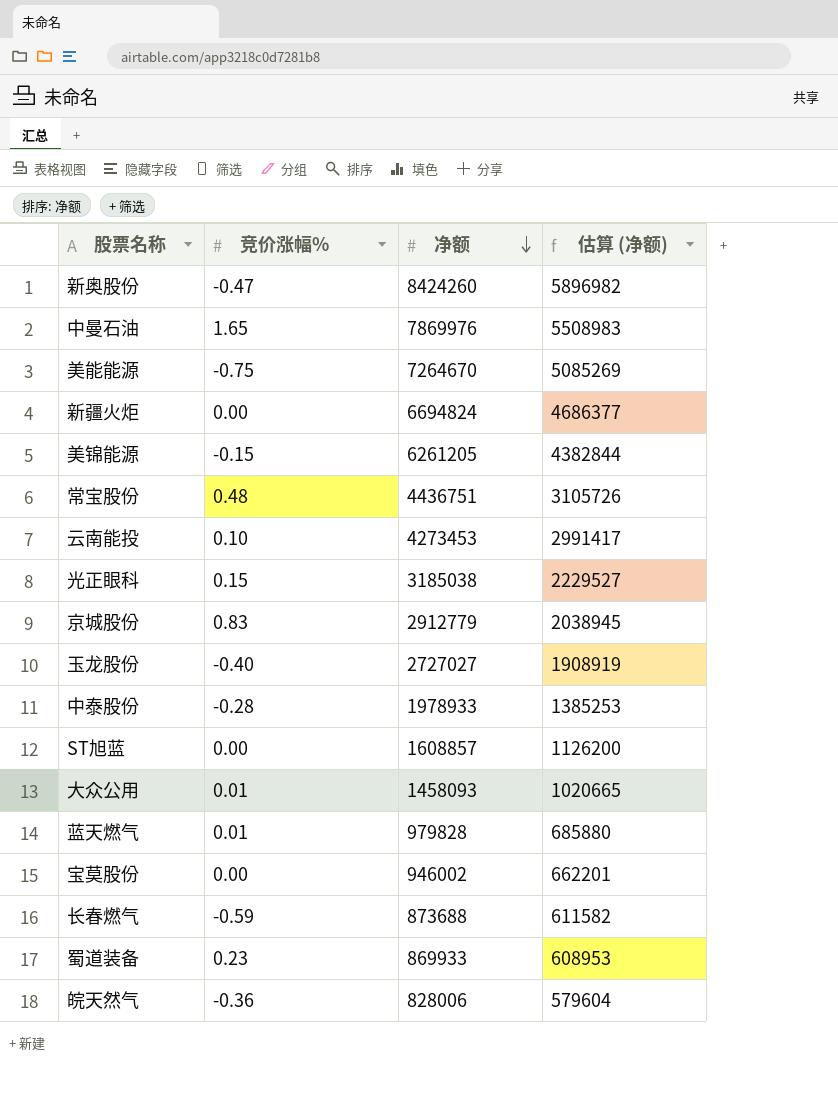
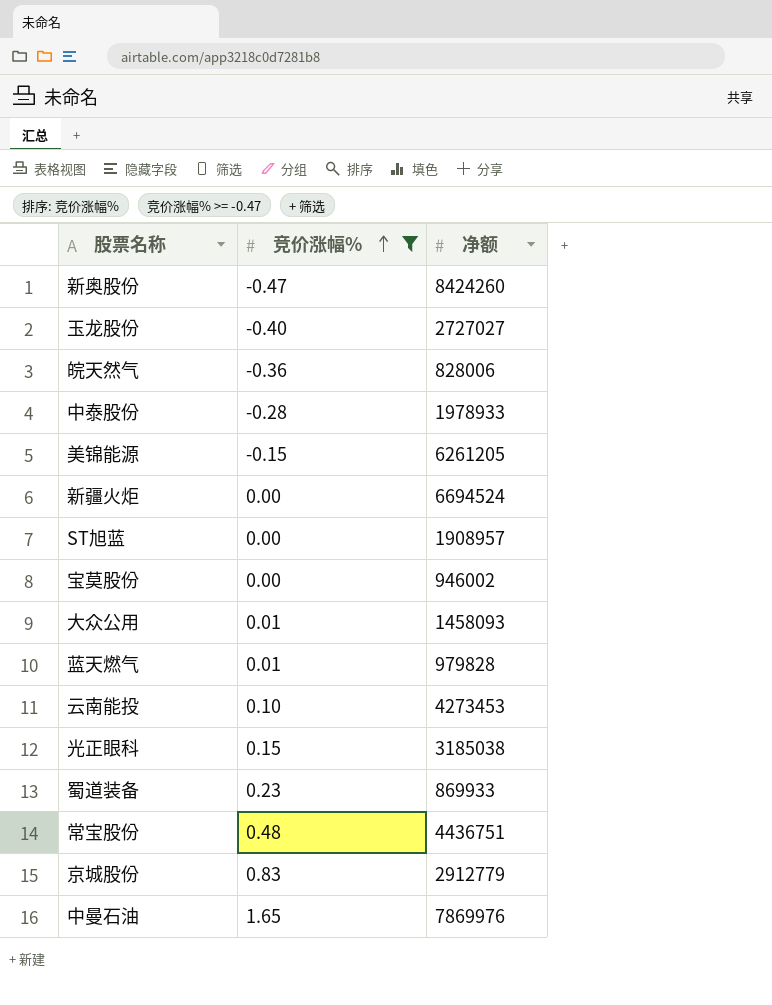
filter: none -> 竞价涨幅% >= -0.47
row order: 净额 descending -> 竞价涨幅% ascending
column 估算 (净额) | formula: [净额] * 0.7 -> none
新疆火炬 | 净额: 6694824 -> 6694524
ST旭蓝 | 净额: 1608857 -> 1908957

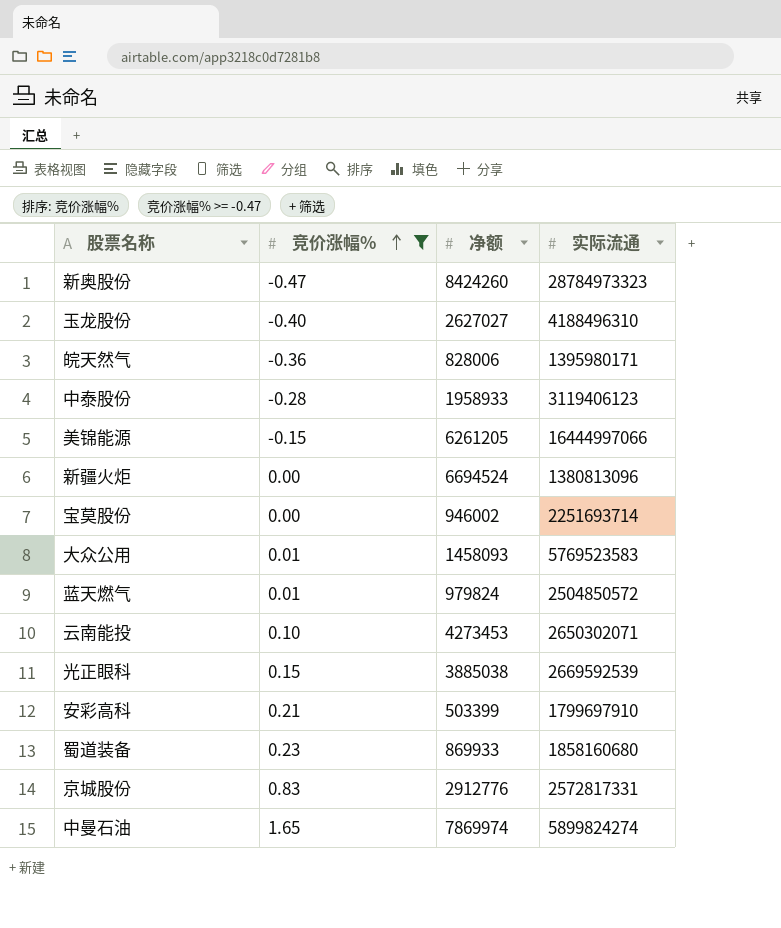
column 实际流通 | position: none -> 4
row ST旭蓝: 0.00 | 1908957 -> none
row 常宝股份: 0.48 | 4436751 -> none
玉龙股份 | 净额: 2727027 -> 2627027
中泰股份 | 净额: 1978933 -> 1958933
蓝天燃气 | 净额: 979828 -> 979824
光正眼科 | 净额: 3185038 -> 3885038
row 安彩高科: none -> 0.21 | 503399 | 1799697910
京城股份 | 净额: 2912779 -> 2912776
中曼石油 | 净额: 7869976 -> 7869974

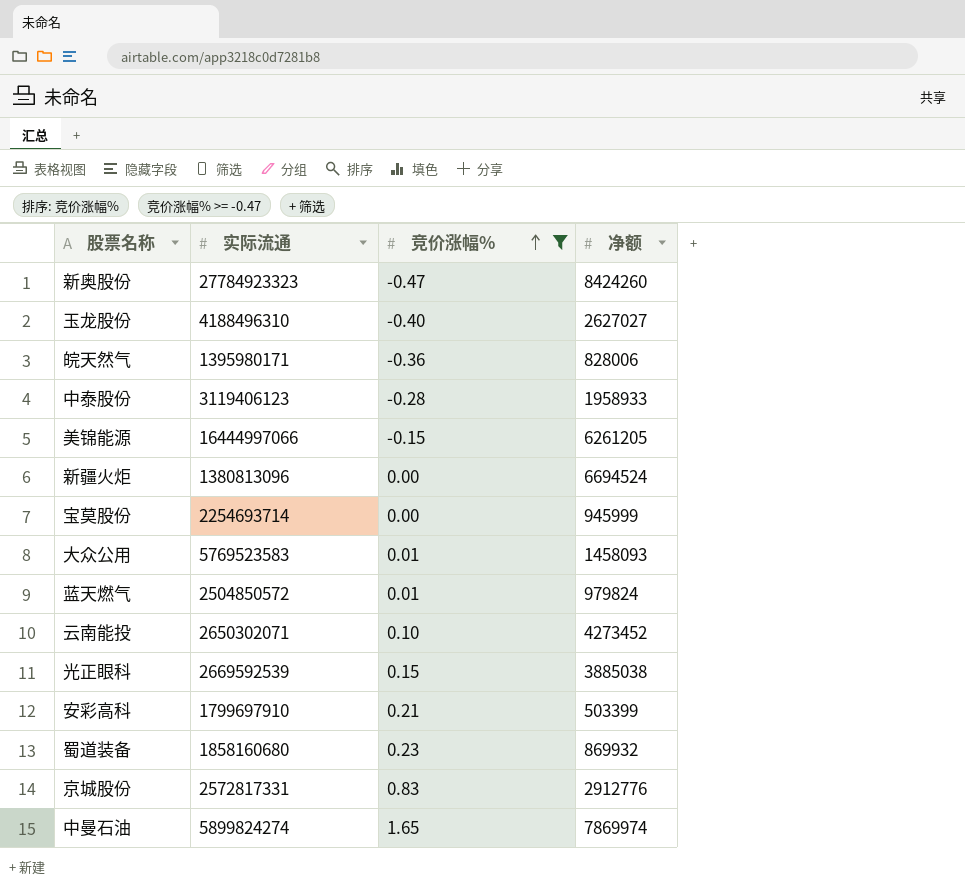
column 实际流通 | position: 4 -> 2
新奥股份 | 实际流通: 28784973323 -> 27784923323
宝莫股份 | 实际流通: 2251693714 -> 2254693714
宝莫股份 | 净额: 946002 -> 945999
云南能投 | 净额: 4273453 -> 4273452
蜀道装备 | 净额: 869933 -> 869932

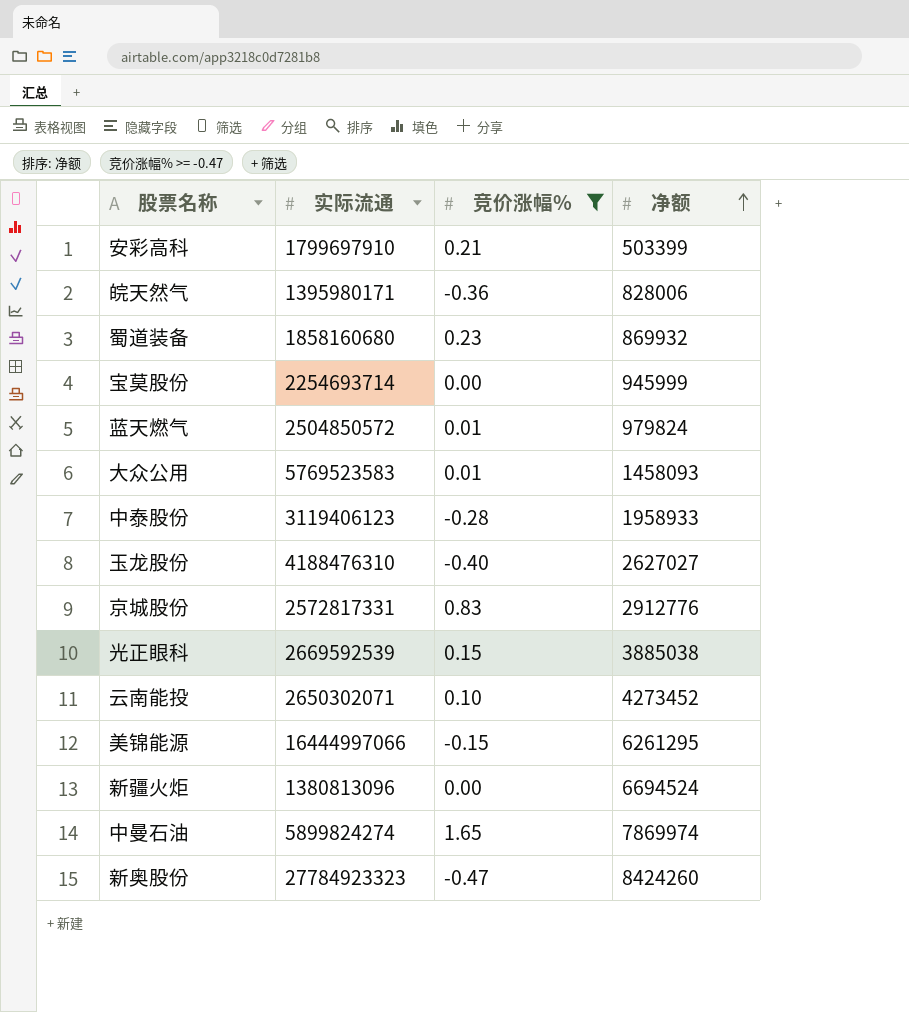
row order: 竞价涨幅% ascending -> 净额 ascending
玉龙股份 | 实际流通: 4188496310 -> 4188476310
美锦能源 | 净额: 6261205 -> 6261295

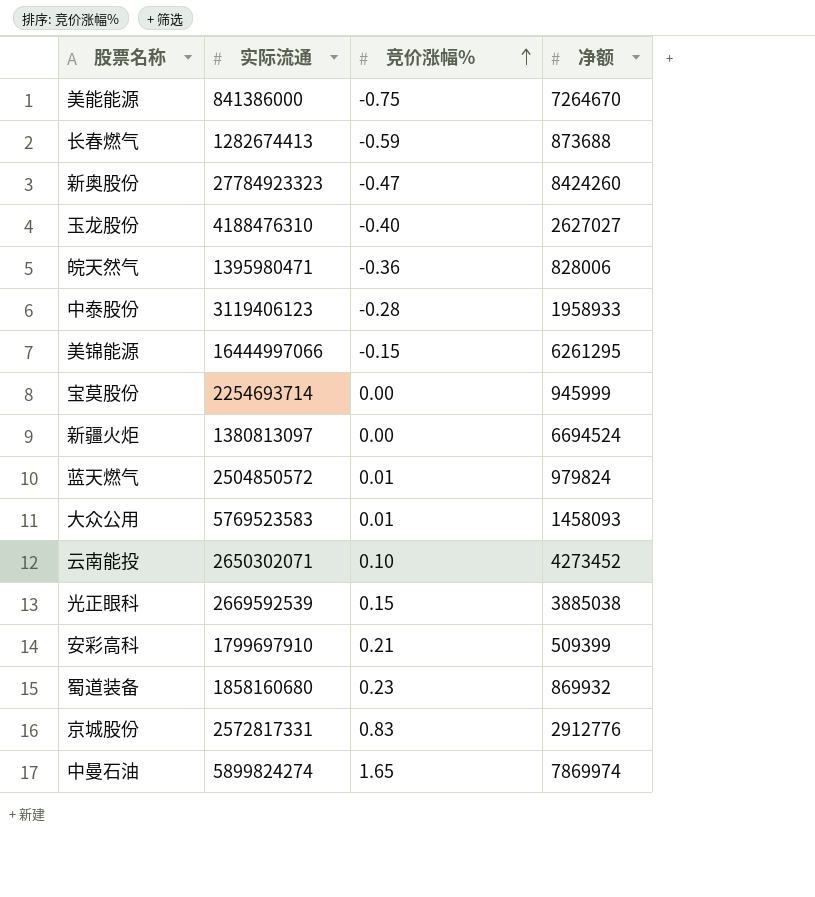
filter: 竞价涨幅% >= -0.47 -> none
row order: 净额 ascending -> 竞价涨幅% ascending
皖天然气 | 实际流通: 1395980171 -> 1395980471
新疆火炬 | 实际流通: 1380813096 -> 1380813097
安彩高科 | 净额: 503399 -> 509399

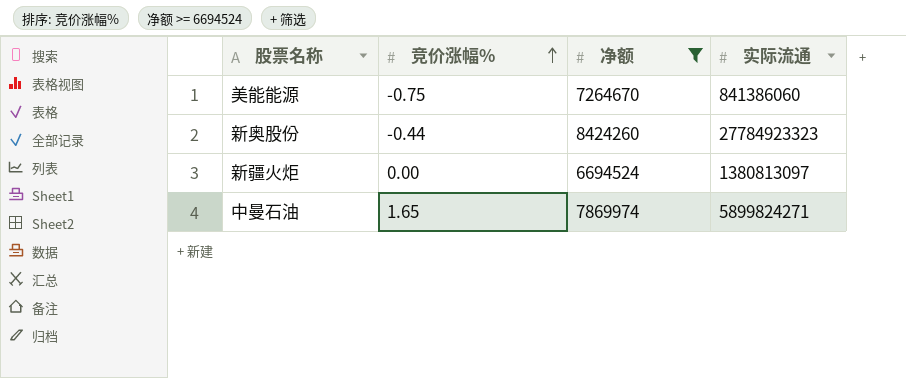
filter: none -> 净额 >= 6694524
column 实际流通 | position: 2 -> 4
美能能源 | 实际流通: 841386000 -> 841386060
新奥股份 | 竞价涨幅%: -0.47 -> -0.44
中曼石油 | 实际流通: 5899824274 -> 5899824271

